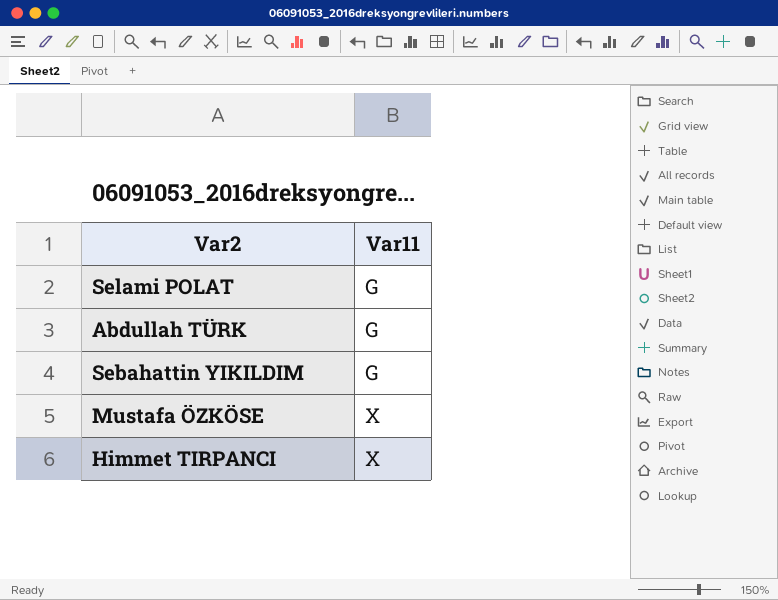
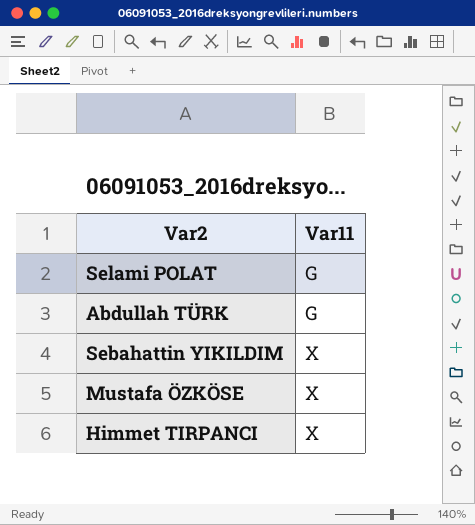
Sebahattin YIKILDIM | Var11: G -> X

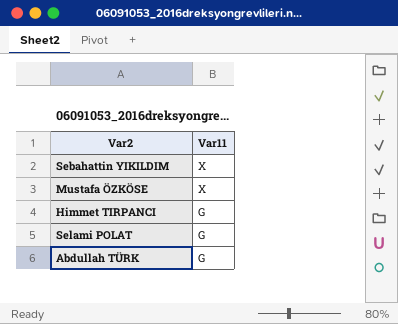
row order: Var11 ascending -> Var11 descending
Himmet TIRPANCI | Var11: X -> G

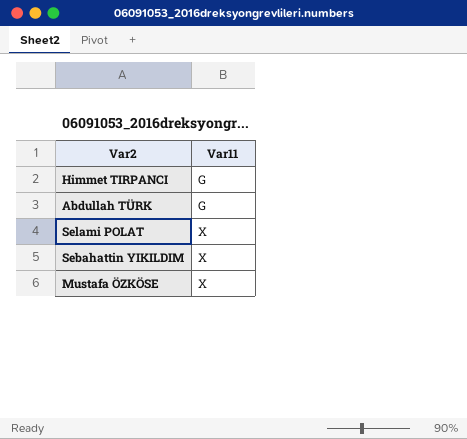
row order: Var11 descending -> Var11 ascending
Selami POLAT | Var11: G -> X

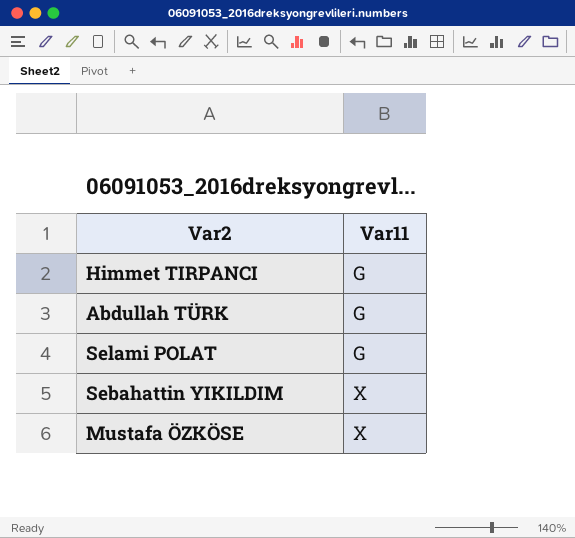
Selami POLAT | Var11: X -> G

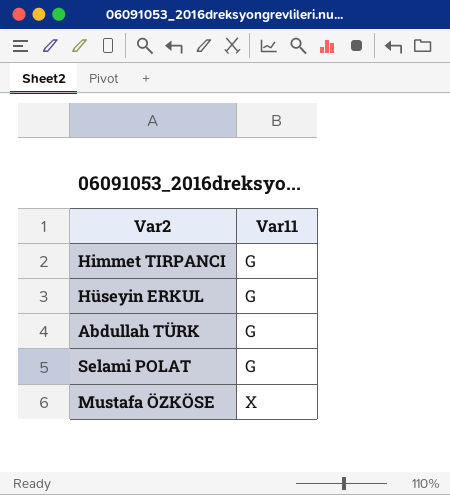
row Sebahattin YIKILDIM: X -> none
row Hüseyin ERKUL: none -> G

